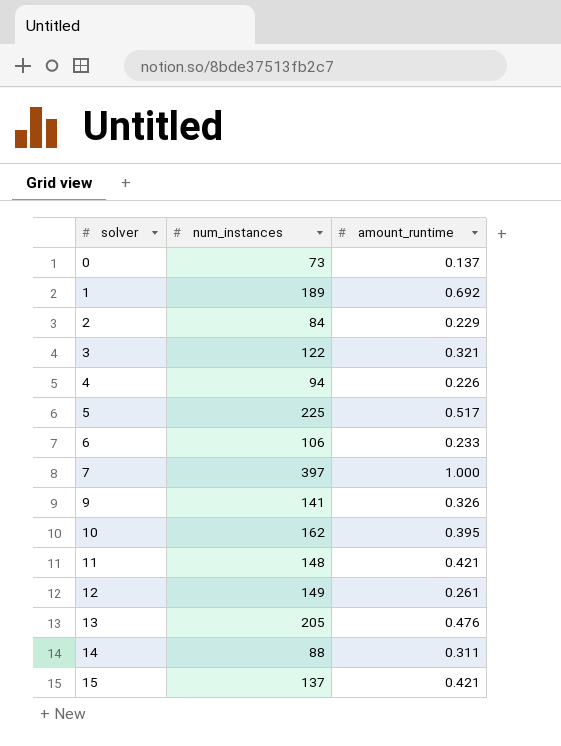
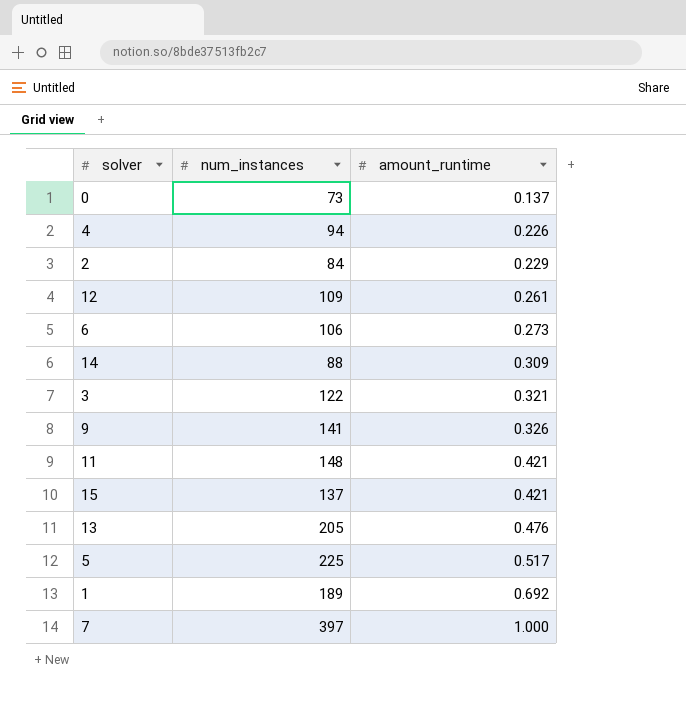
row order: solver ascending -> amount_runtime ascending
row 10: 162 | 0.395 -> none
12 | num_instances: 149 -> 109
6 | amount_runtime: 0.233 -> 0.273
14 | amount_runtime: 0.311 -> 0.309

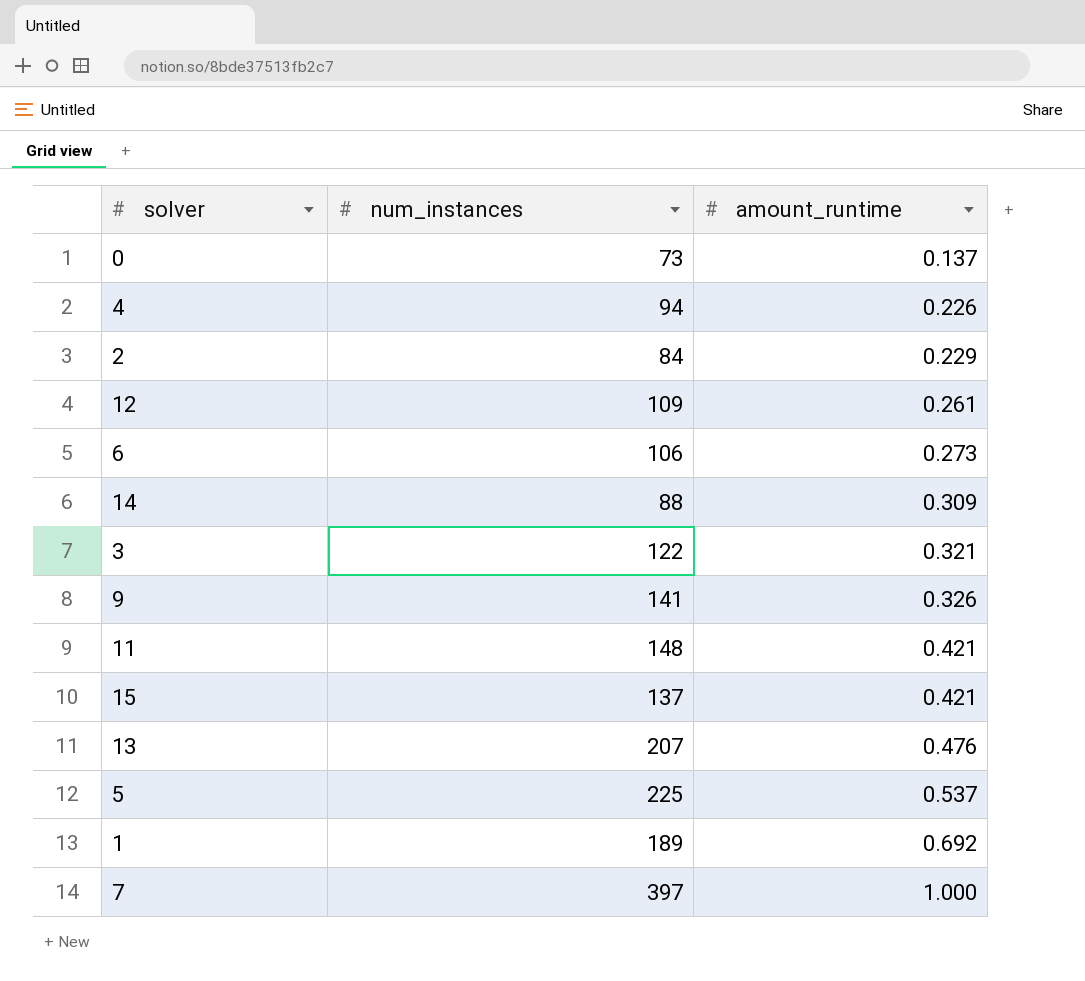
13 | num_instances: 205 -> 207
5 | amount_runtime: 0.517 -> 0.537

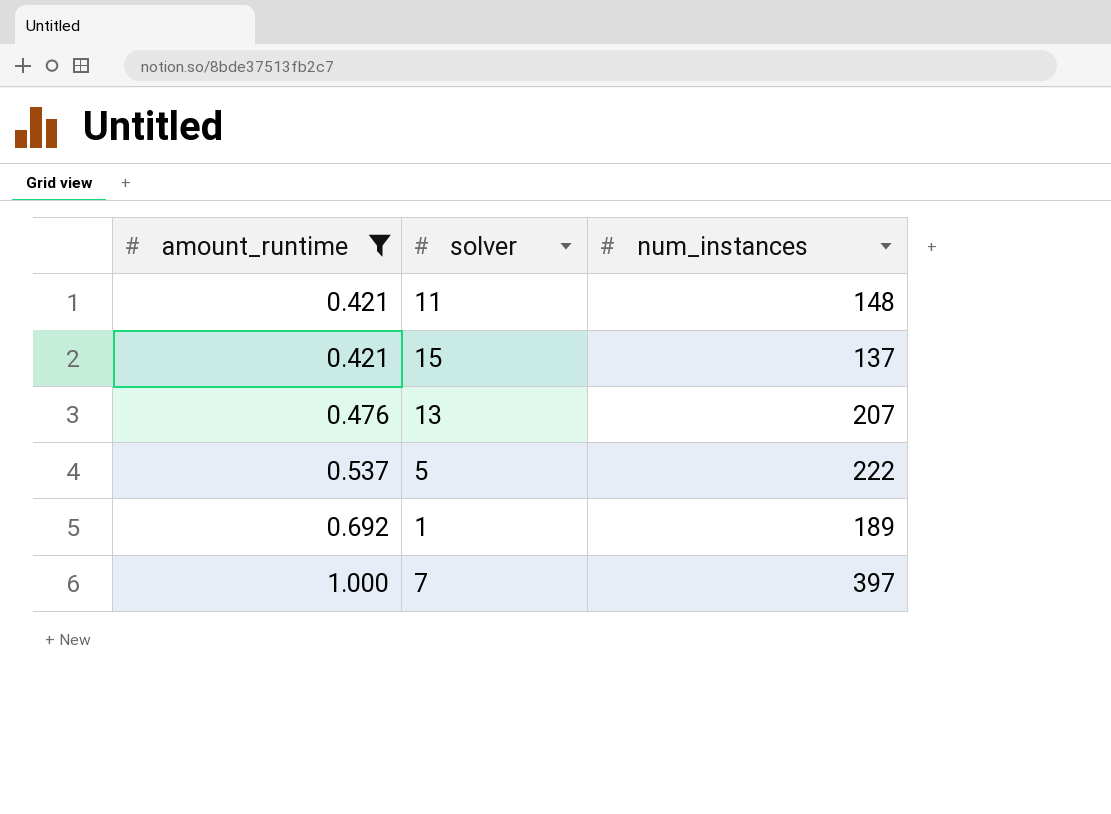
filter: none -> amount_runtime >= 0.421
column amount_runtime | position: 3 -> 1
5 | num_instances: 225 -> 222

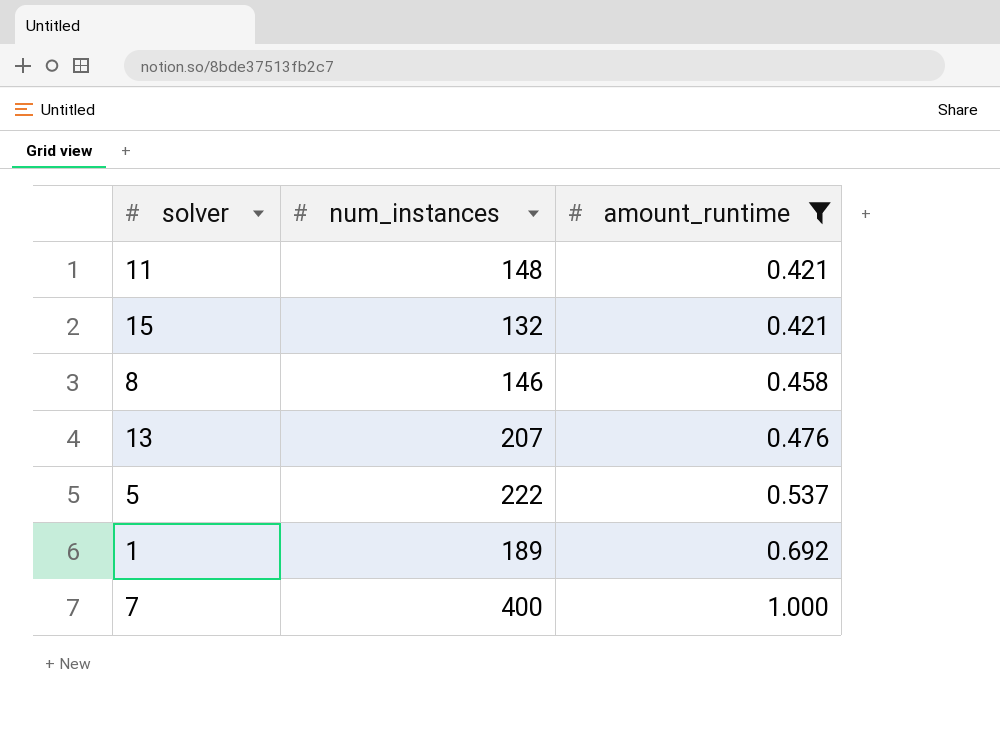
column amount_runtime | position: 1 -> 3
15 | num_instances: 137 -> 132
row 8: none -> 146 | 0.458
7 | num_instances: 397 -> 400

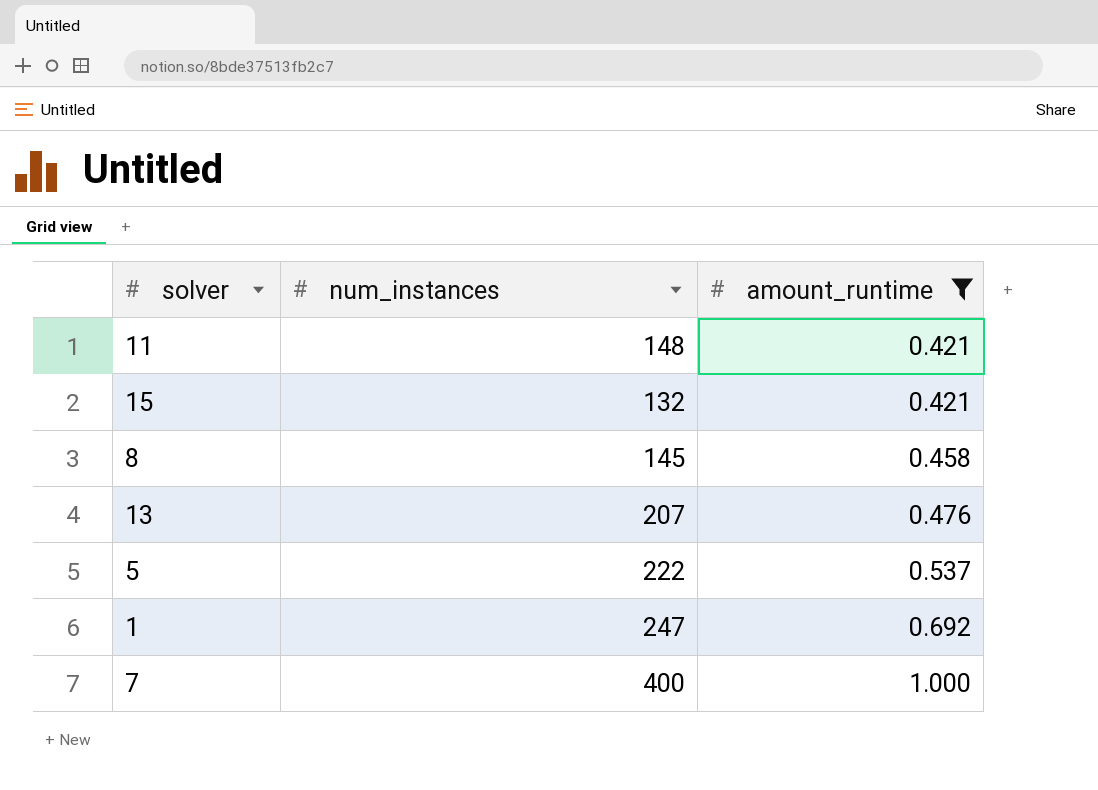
8 | num_instances: 146 -> 145
1 | num_instances: 189 -> 247

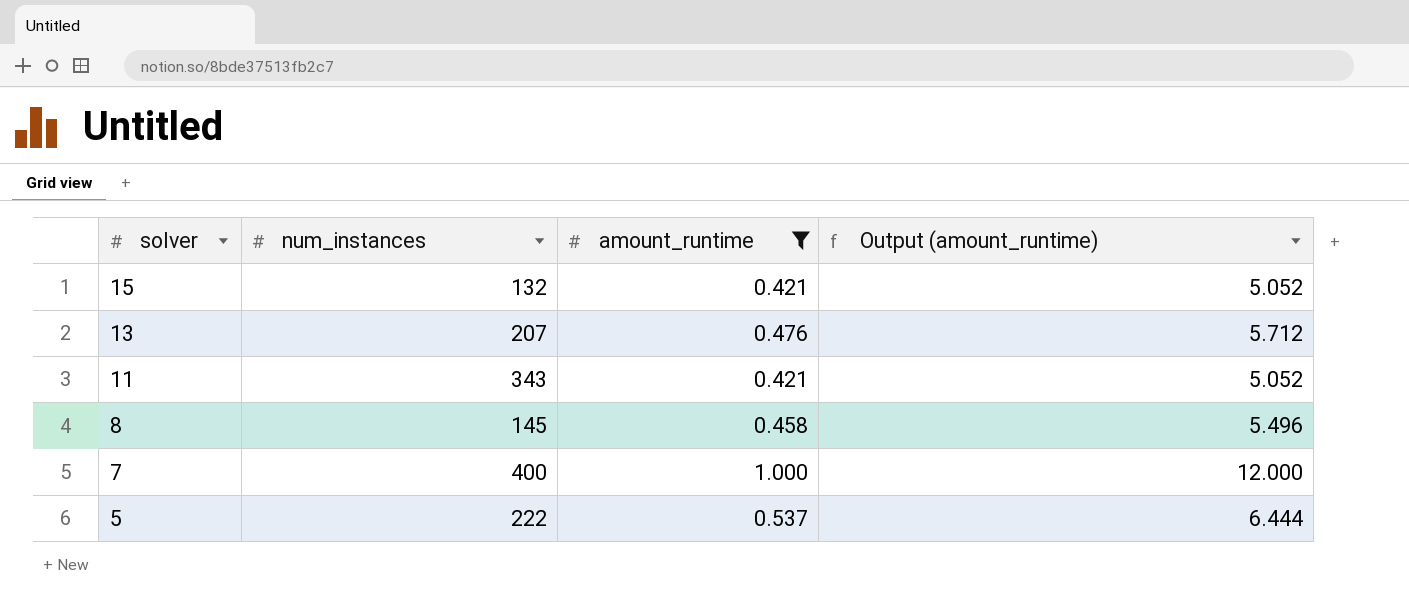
row order: amount_runtime ascending -> solver descending
column Output (amount_runtime) | formula: none -> [amount_runtime] * 12
row 1: 247 | 0.692 -> none
11 | num_instances: 148 -> 343

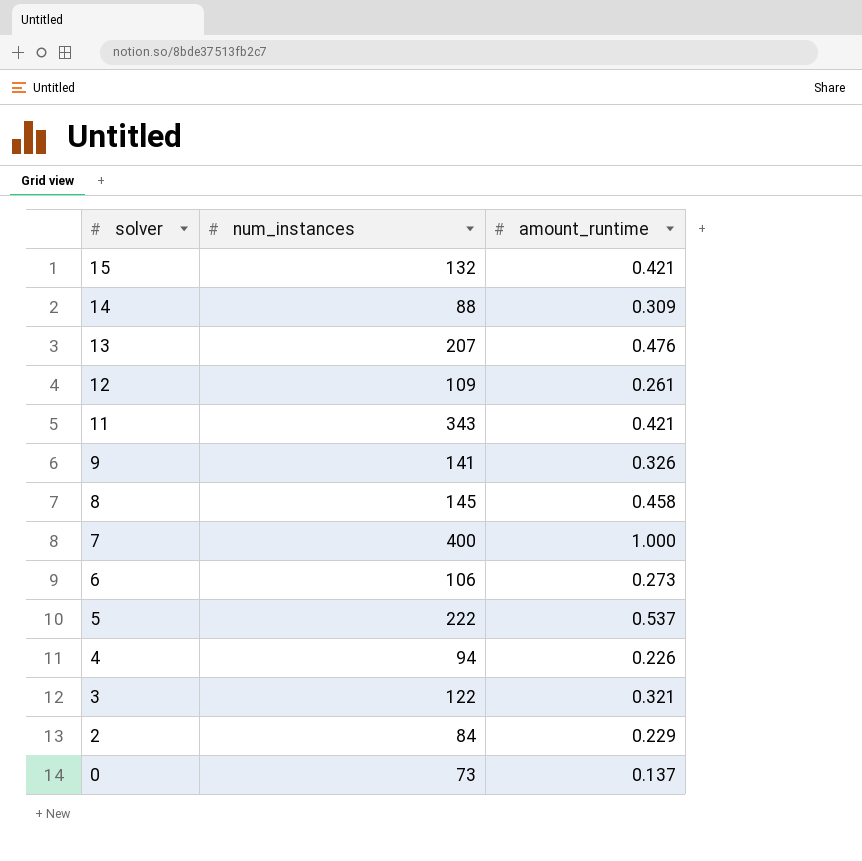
filter: amount_runtime >= 0.421 -> none
column Output (amount_runtime) | formula: [amount_runtime] * 12 -> none

